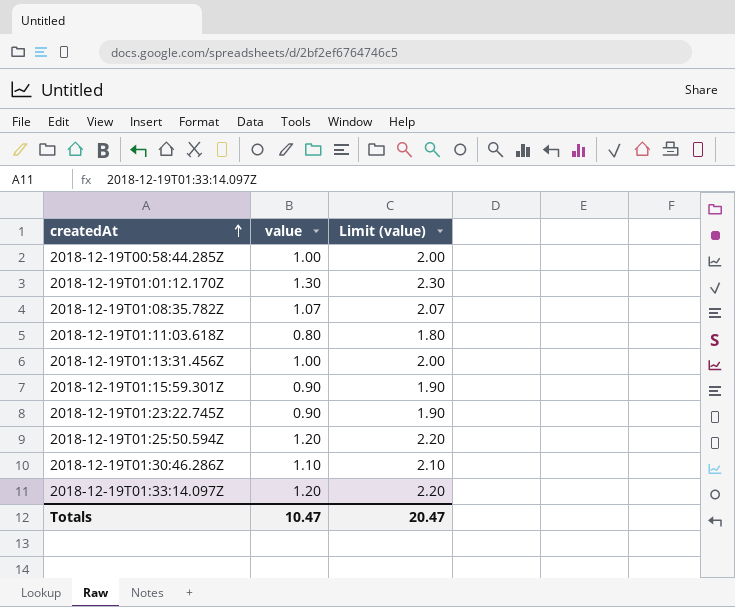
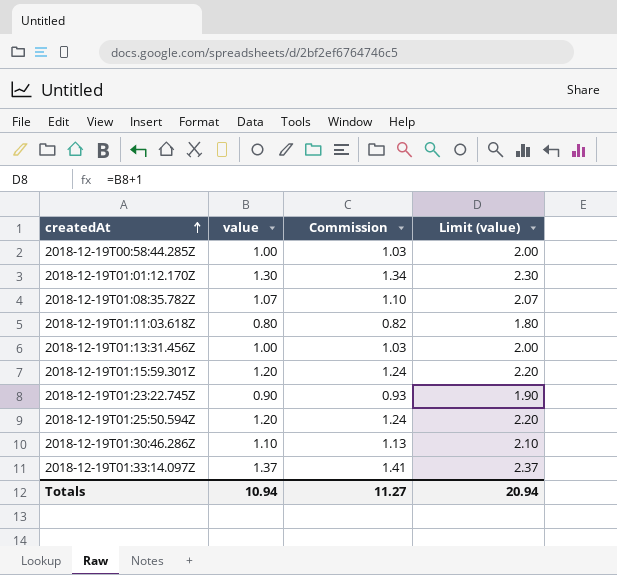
column Commission | formula: none -> [value] * 1.03
2018-12-19T01:15:59.301Z | value: 0.90 -> 1.20
2018-12-19T01:15:59.301Z | Limit (value): 1.90 -> 2.20
2018-12-19T01:33:14.097Z | value: 1.20 -> 1.37
2018-12-19T01:33:14.097Z | Limit (value): 2.20 -> 2.37
Totals | value: 10.47 -> 10.94
Totals | Limit (value): 20.47 -> 20.94

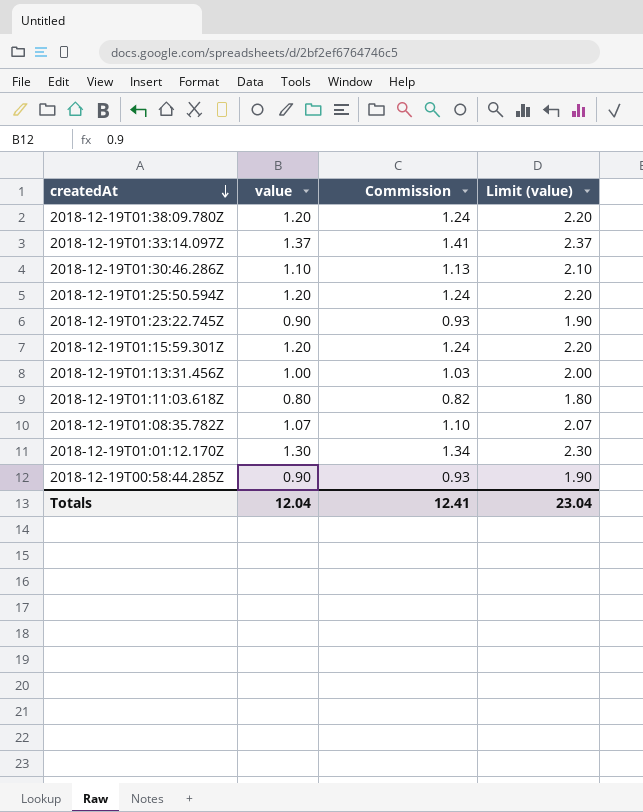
row order: createdAt ascending -> createdAt descending
row 2018-12-19T01:38:09.780Z: none -> 1.20 | 1.24 | 2.20
2018-12-19T00:58:44.285Z | value: 1.00 -> 0.90
2018-12-19T00:58:44.285Z | Commission: 1.03 -> 0.93
2018-12-19T00:58:44.285Z | Limit (value): 2.00 -> 1.90
Totals | value: 10.94 -> 12.04
Totals | Commission: 11.27 -> 12.41
Totals | Limit (value): 20.94 -> 23.04

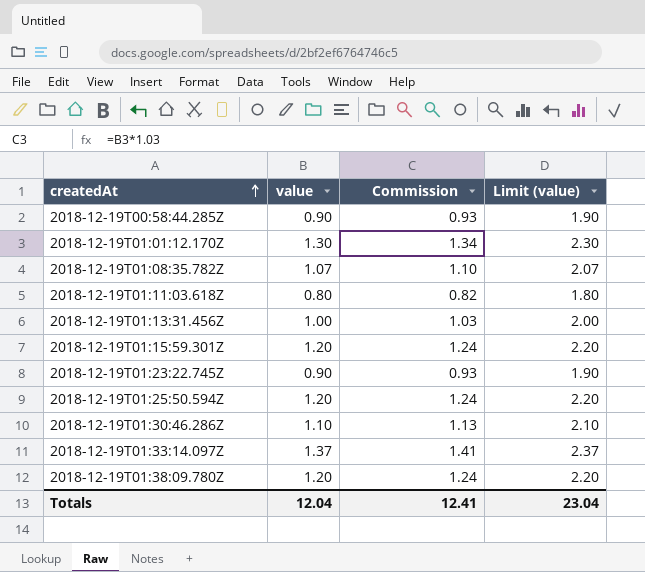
row order: createdAt descending -> createdAt ascending

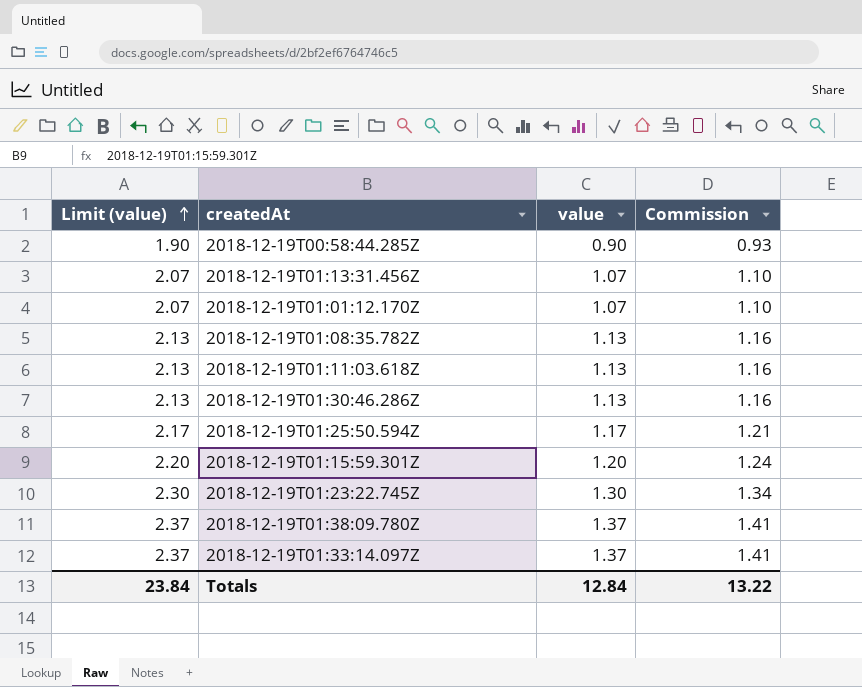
row order: createdAt ascending -> Limit (value) ascending
column Limit (value) | position: 4 -> 1
2018-12-19T01:13:31.456Z | Limit (value): 2.00 -> 2.07
2018-12-19T01:13:31.456Z | value: 1.00 -> 1.07
2018-12-19T01:13:31.456Z | Commission: 1.03 -> 1.10
2018-12-19T01:01:12.170Z | Limit (value): 2.30 -> 2.07
2018-12-19T01:01:12.170Z | value: 1.30 -> 1.07
2018-12-19T01:01:12.170Z | Commission: 1.34 -> 1.10
2018-12-19T01:08:35.782Z | Limit (value): 2.07 -> 2.13
2018-12-19T01:08:35.782Z | value: 1.07 -> 1.13
2018-12-19T01:08:35.782Z | Commission: 1.10 -> 1.16
2018-12-19T01:11:03.618Z | Limit (value): 1.80 -> 2.13
2018-12-19T01:11:03.618Z | value: 0.80 -> 1.13
2018-12-19T01:11:03.618Z | Commission: 0.82 -> 1.16
2018-12-19T01:30:46.286Z | Limit (value): 2.10 -> 2.13
2018-12-19T01:30:46.286Z | value: 1.10 -> 1.13
2018-12-19T01:30:46.286Z | Commission: 1.13 -> 1.16
2018-12-19T01:25:50.594Z | Limit (value): 2.20 -> 2.17
2018-12-19T01:25:50.594Z | value: 1.20 -> 1.17
2018-12-19T01:25:50.594Z | Commission: 1.24 -> 1.21
2018-12-19T01:23:22.745Z | Limit (value): 1.90 -> 2.30
2018-12-19T01:23:22.745Z | value: 0.90 -> 1.30
2018-12-19T01:23:22.745Z | Commission: 0.93 -> 1.34
2018-12-19T01:38:09.780Z | Limit (value): 2.20 -> 2.37
2018-12-19T01:38:09.780Z | value: 1.20 -> 1.37
2018-12-19T01:38:09.780Z | Commission: 1.24 -> 1.41
Totals | Limit (value): 23.04 -> 23.84
Totals | value: 12.04 -> 12.84
Totals | Commission: 12.41 -> 13.22

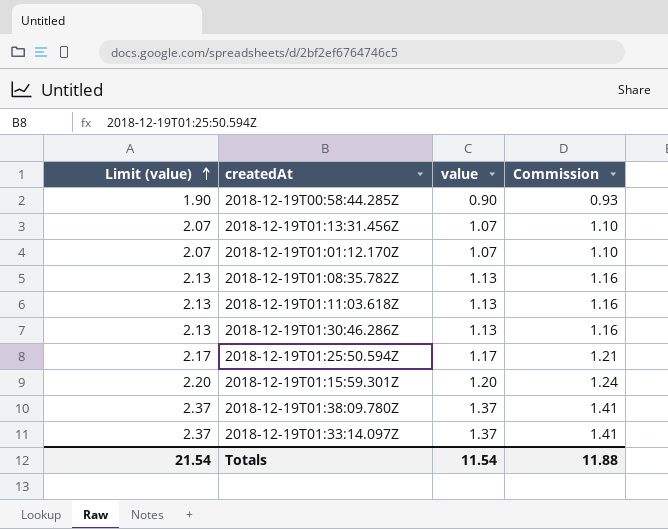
row 2018-12-19T01:23:22.745Z: 2.30 | 1.30 | 1.34 -> none
Totals | Limit (value): 23.84 -> 21.54
Totals | value: 12.84 -> 11.54
Totals | Commission: 13.22 -> 11.88

